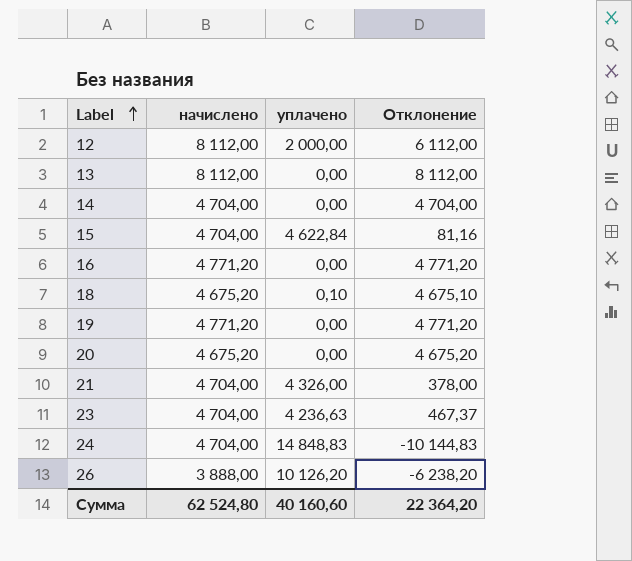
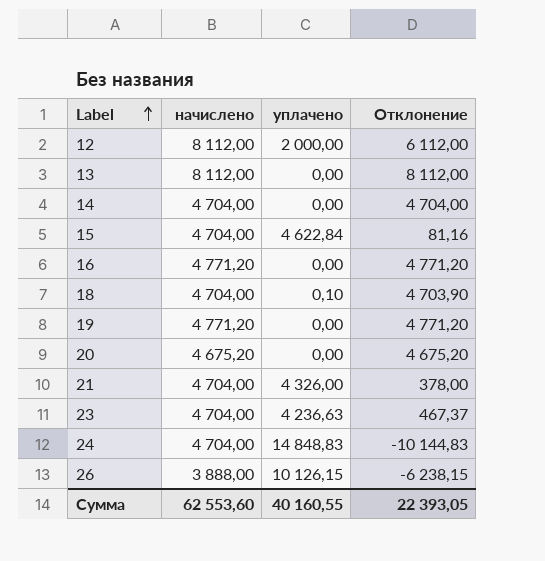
18 | начислено: 4 675,20 -> 4 704,00
18 | Отклонение: 4 675,10 -> 4 703,90
26 | уплачено: 10 126,20 -> 10 126,15
26 | Отклонение: -6 238,20 -> -6 238,15
Сумма | начислено: 62 524,80 -> 62 553,60
Сумма | уплачено: 40 160,60 -> 40 160,55
Сумма | Отклонение: 22 364,20 -> 22 393,05

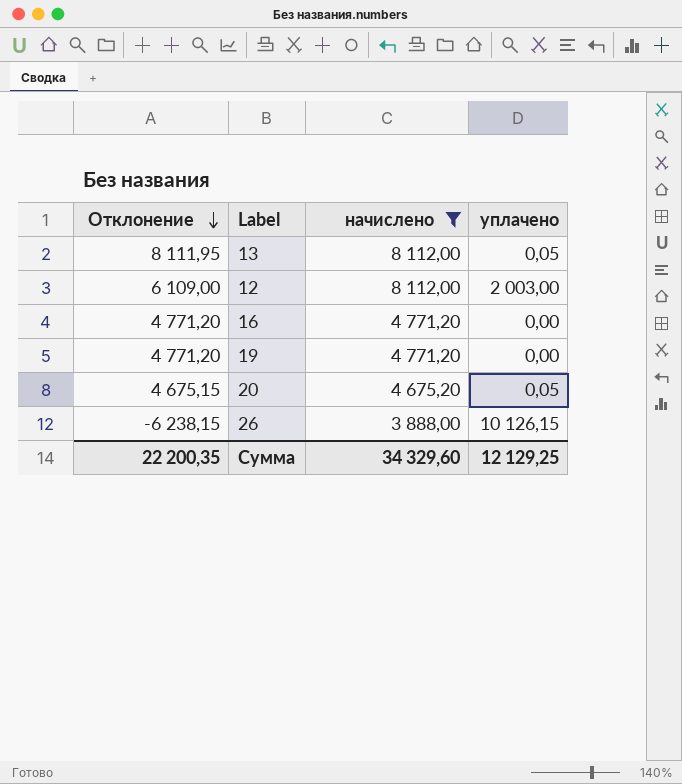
filter: none -> начислено != 4 704,00
row order: Label ascending -> Отклонение descending
column Отклонение | position: 4 -> 1
13 | Отклонение: 8 112,00 -> 8 111,95
13 | уплачено: 0,00 -> 0,05
12 | Отклонение: 6 112,00 -> 6 109,00
12 | уплачено: 2 000,00 -> 2 003,00
20 | Отклонение: 4 675,20 -> 4 675,15
20 | уплачено: 0,00 -> 0,05
Сумма | Отклонение: 22 393,05 -> 22 200,35
Сумма | начислено: 62 553,60 -> 34 329,60
Сумма | уплачено: 40 160,55 -> 12 129,25

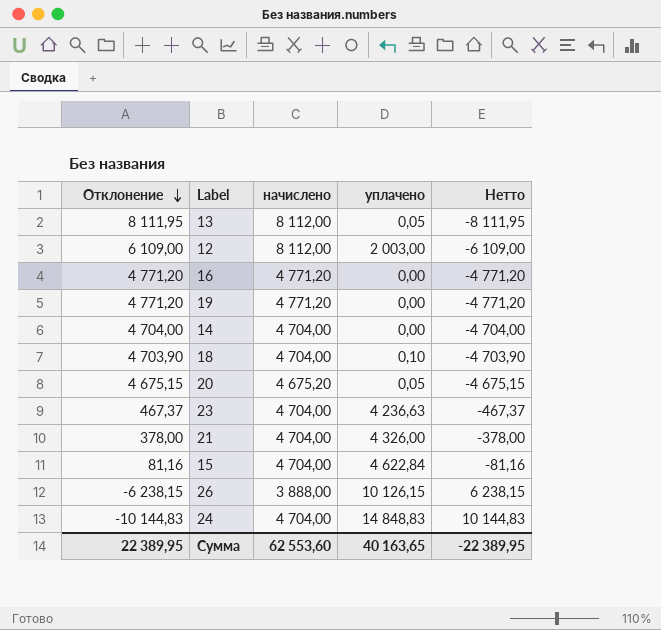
filter: начислено != 4 704,00 -> none
column Нетто | formula: none -> [уплачено] - [начислено]
Сумма | Отклонение: 22 200,35 -> 22 389,95
Сумма | начислено: 34 329,60 -> 62 553,60
Сумма | уплачено: 12 129,25 -> 40 163,65

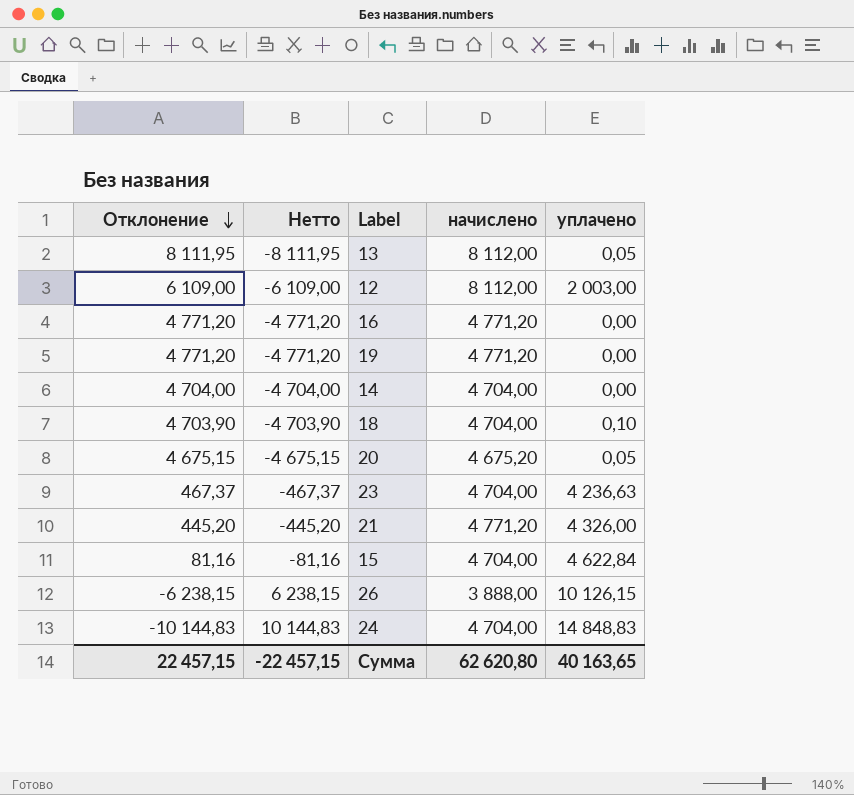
column Нетто | position: 5 -> 2
21 | Отклонение: 378,00 -> 445,20
21 | Нетто: -378,00 -> -445,20
21 | начислено: 4 704,00 -> 4 771,20
Сумма | Отклонение: 22 389,95 -> 22 457,15
Сумма | Нетто: -22 389,95 -> -22 457,15
Сумма | начислено: 62 553,60 -> 62 620,80

